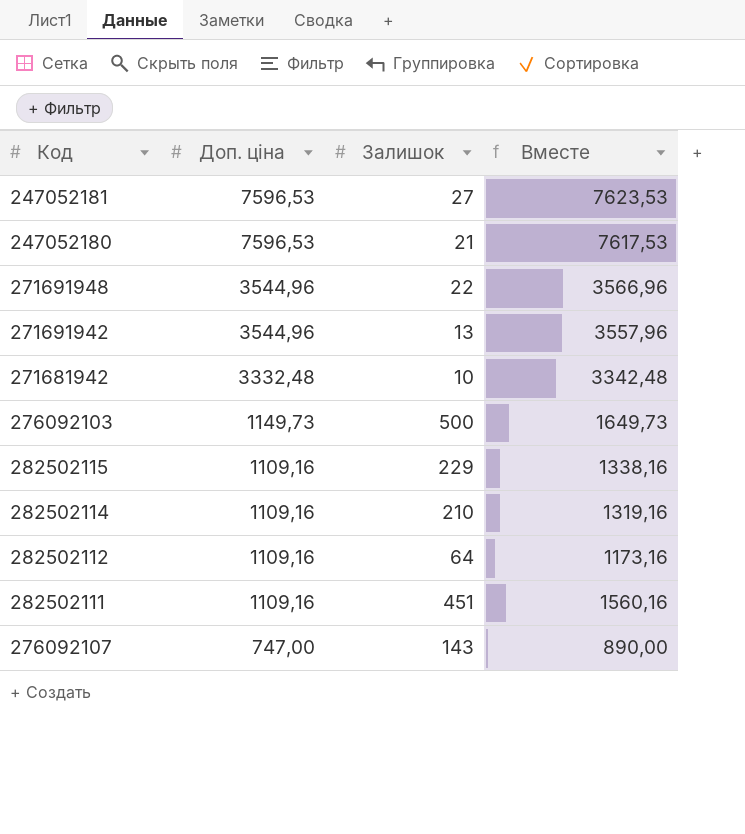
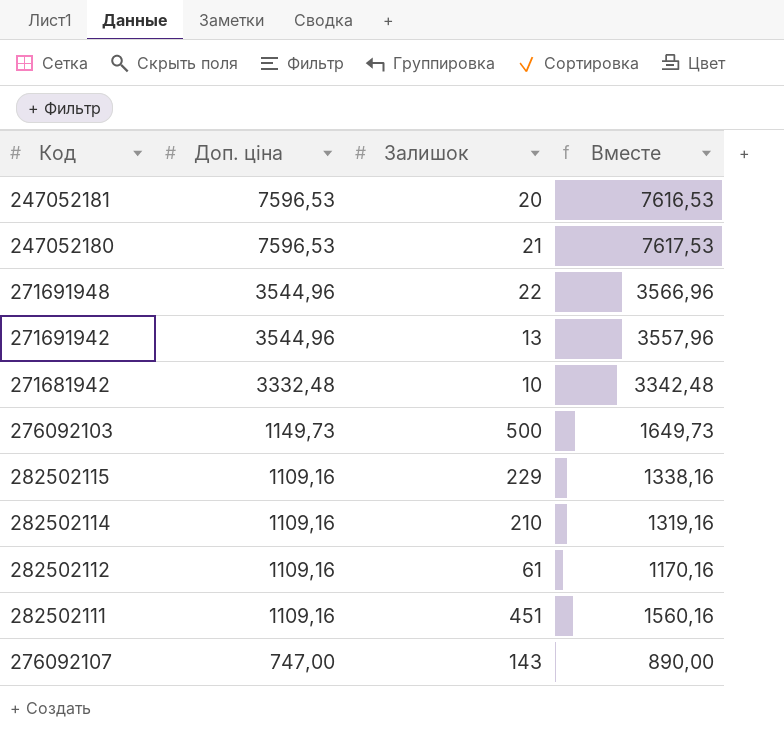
247052181 | Залишок: 27 -> 20
247052181 | Вместе: 7623,53 -> 7616,53
282502112 | Залишок: 64 -> 61
282502112 | Вместе: 1173,16 -> 1170,16

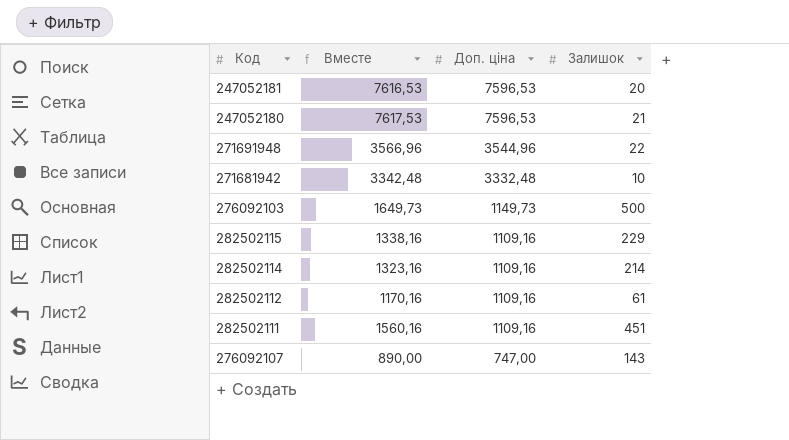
column Вместе | position: 4 -> 2
row 271691942: 3544,96 | 13 | 3557,96 -> none
282502114 | Вместе: 1319,16 -> 1323,16
282502114 | Залишок: 210 -> 214

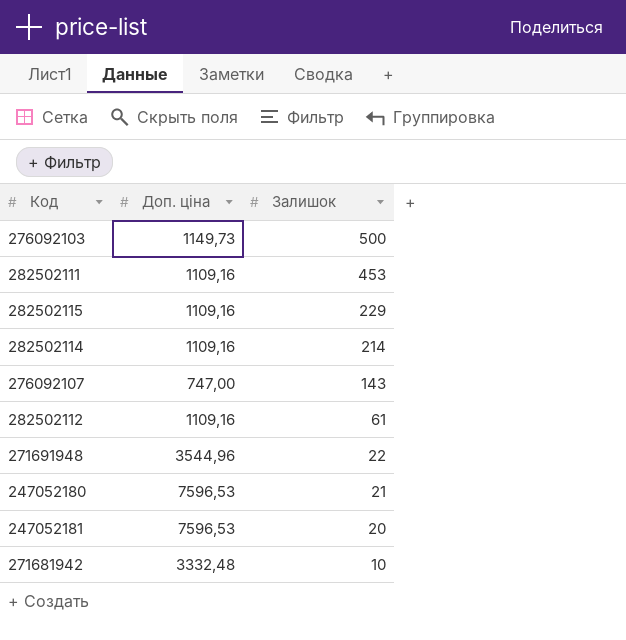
row order: Доп. ціна descending -> Залишок descending
column Вместе | formula: [Доп. ціна] + [Залишок] -> none
282502111 | Залишок: 451 -> 453

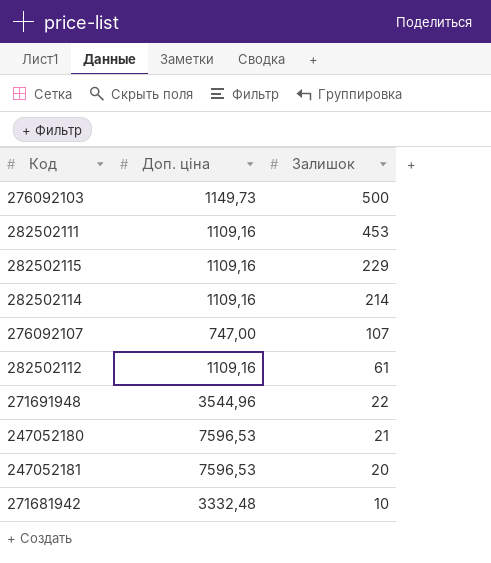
276092107 | Залишок: 143 -> 107

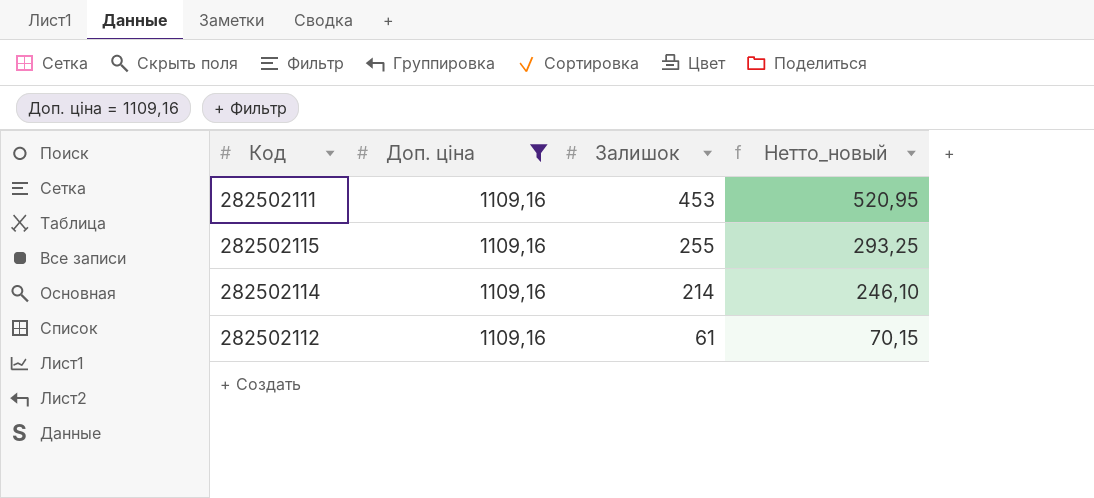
filter: none -> Доп. ціна = 1109,16
column Нетто_новый | formula: none -> [Залишок] * 1,15
282502115 | Залишок: 229 -> 255

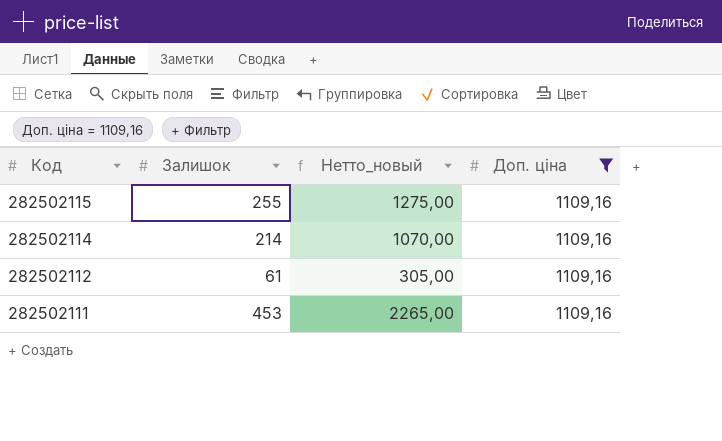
row order: Залишок descending -> Код descending
column Нетто_новый | formula: [Залишок] * 1,15 -> [Залишок] * 5
column Доп. ціна | position: 2 -> 4

